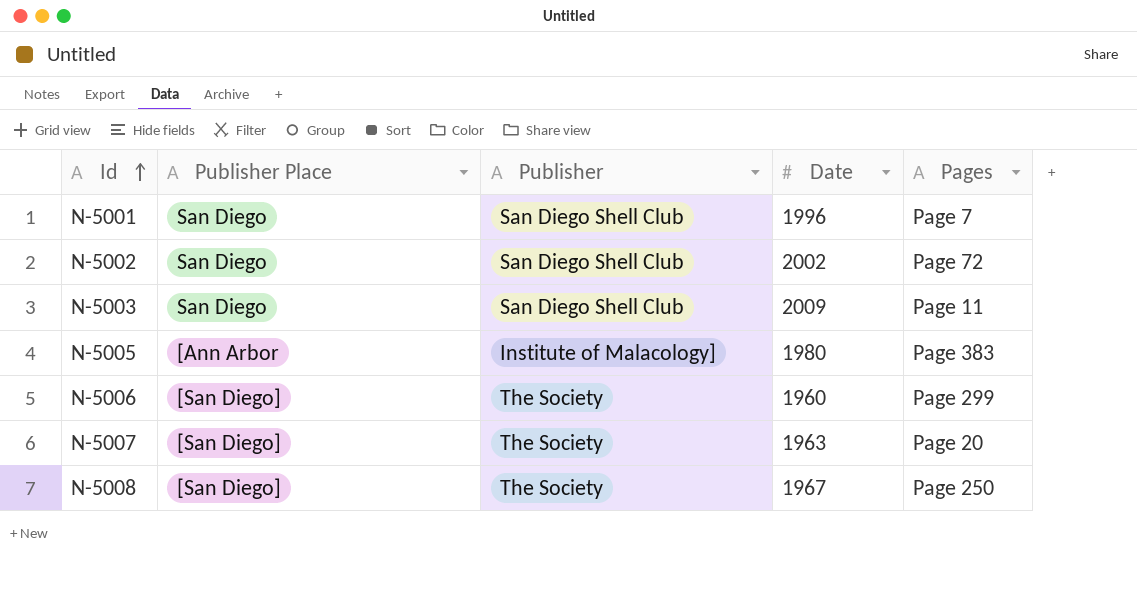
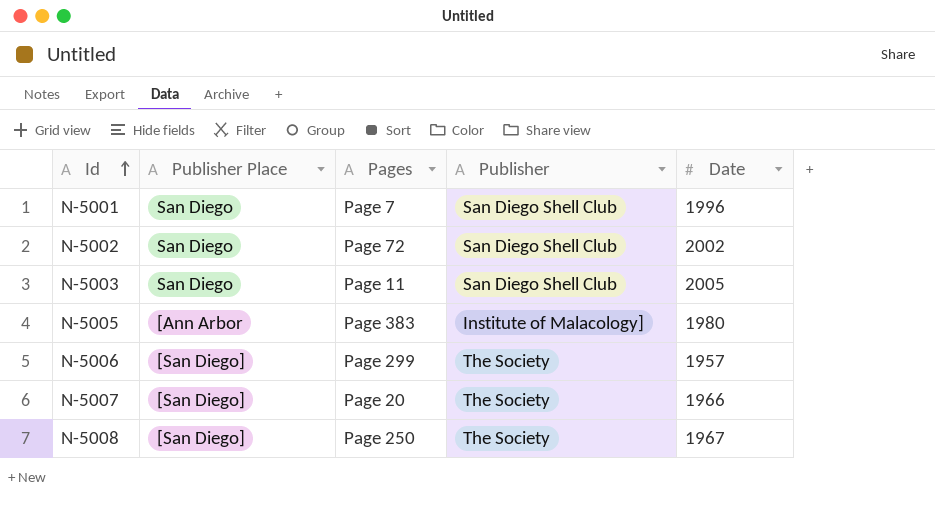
column Pages | position: 5 -> 3
N-5003 | Date: 2009 -> 2005
N-5006 | Date: 1960 -> 1957
N-5007 | Date: 1963 -> 1966

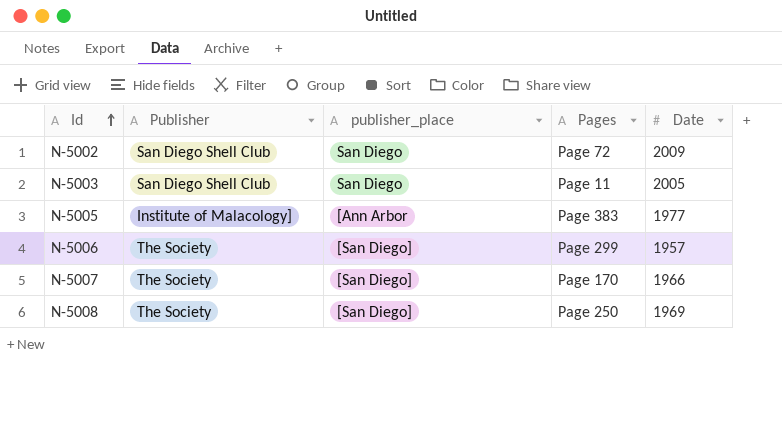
column Publisher | position: 4 -> 2
column name: Publisher Place -> publisher_place
row N-5001: San Diego | Page 7 | San Diego Shell Club | 1996 -> none
N-5002 | Date: 2002 -> 2009
N-5005 | Date: 1980 -> 1977
N-5007 | Pages: Page 20 -> Page 170
N-5008 | Date: 1967 -> 1969

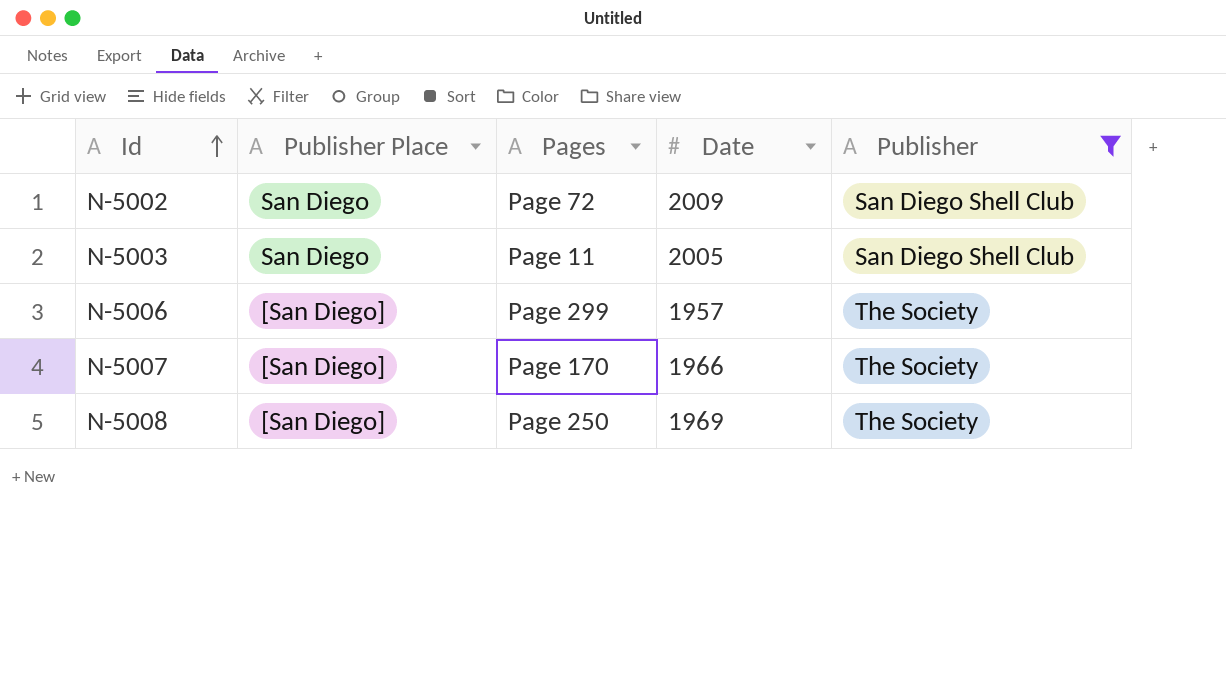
filter: none -> Publisher != Institute of Malacology]
column name: publisher_place -> Publisher Place
column Publisher | position: 2 -> 5

